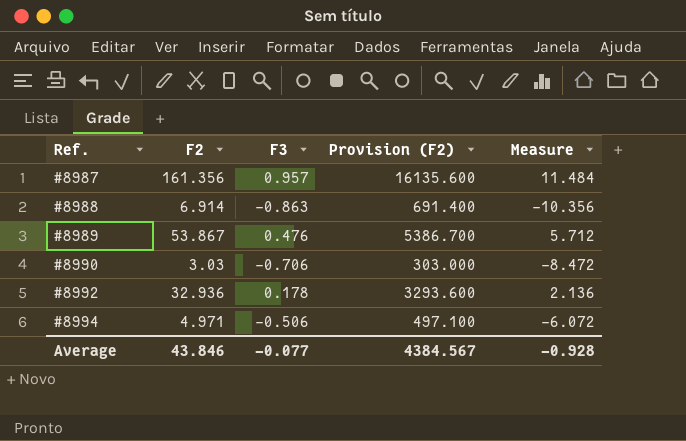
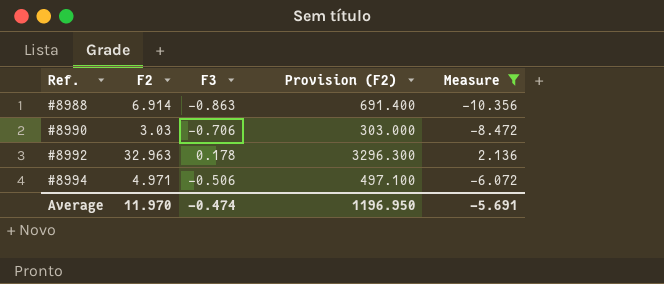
filter: none -> Measure <= 2.136
#8992 | F2: 32.936 -> 32.963
#8992 | Provision (F2): 3293.600 -> 3296.300
Average | F2: 43.846 -> 11.970
Average | F3: -0.077 -> -0.474
Average | Provision (F2): 4384.567 -> 1196.950
Average | Measure: -0.928 -> -5.691

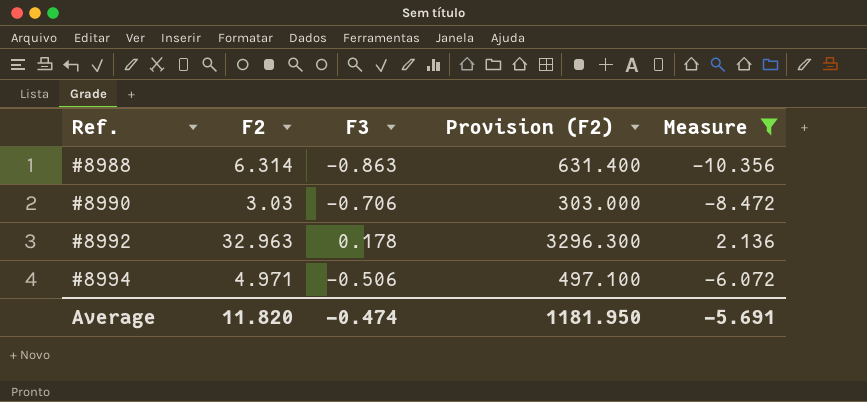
#8988 | F2: 6.914 -> 6.314
#8988 | Provision (F2): 691.400 -> 631.400
Average | F2: 11.970 -> 11.820
Average | Provision (F2): 1196.950 -> 1181.950

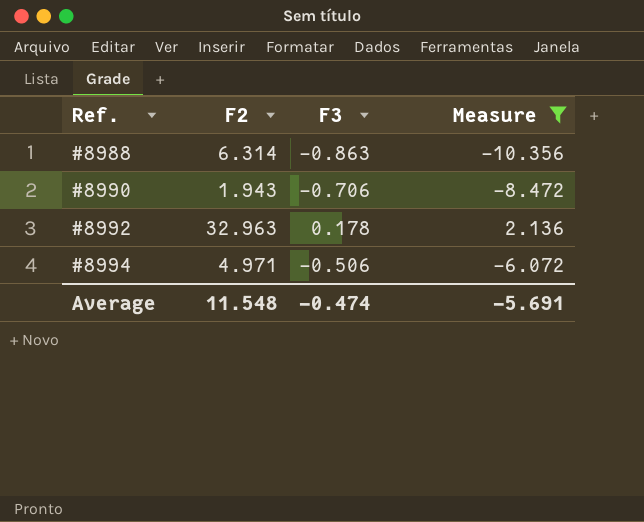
column Provision (F2) | formula: [F2] * 100 -> none
#8990 | F2: 3.03 -> 1.943
Average | F2: 11.820 -> 11.548

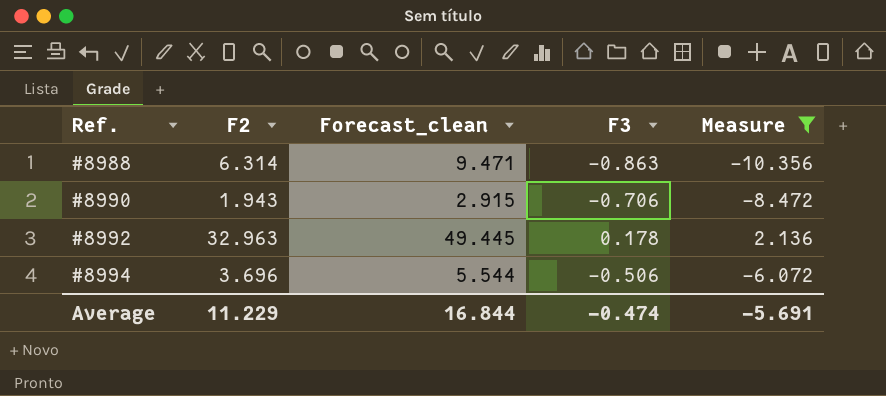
column Forecast_clean | formula: none -> [F2] * 1.5
#8994 | F2: 4.971 -> 3.696
Average | F2: 11.548 -> 11.229

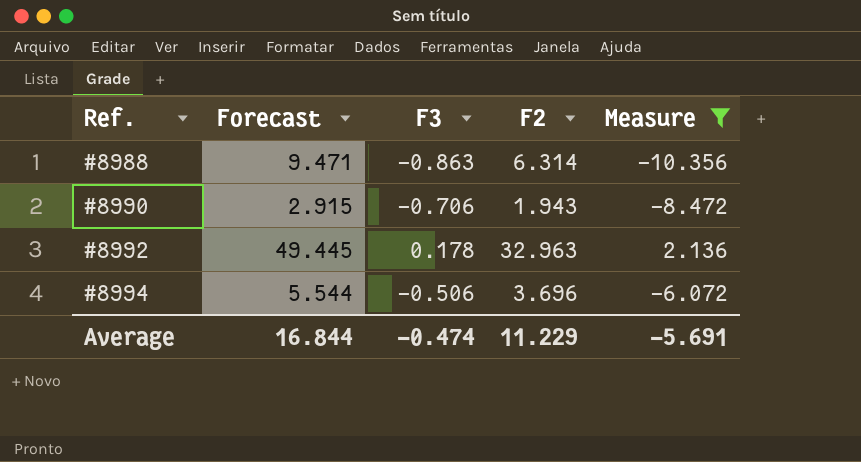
column name: Forecast_clean -> Forecast
column F2 | position: 2 -> 4

